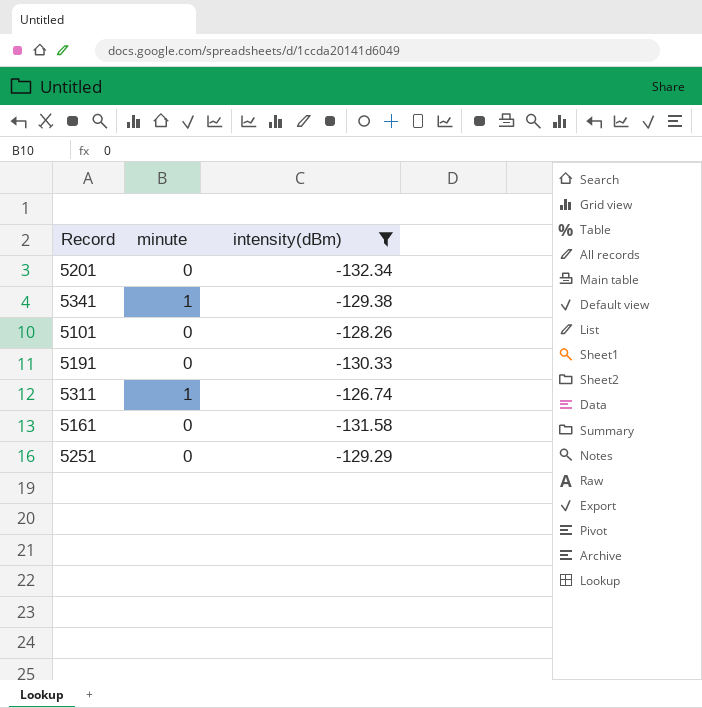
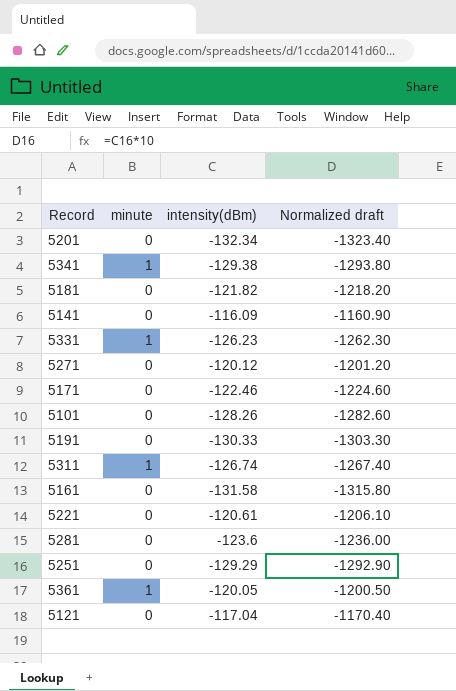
filter: intensity(dBm) <= -126.74 -> none
column Normalized draft | formula: none -> [intensity(dBm)] * 10

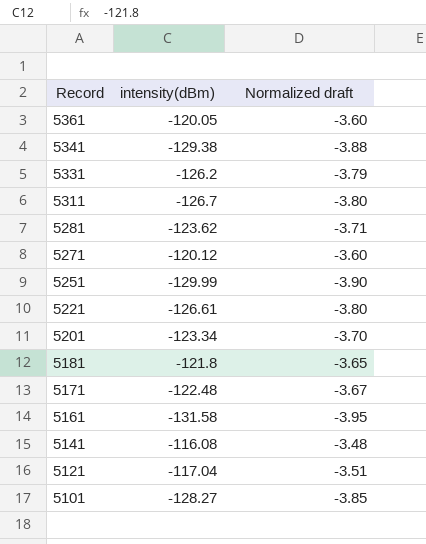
row order: none -> Record descending
column minute | position: 2 -> none
column Normalized draft | formula: [intensity(dBm)] * 10 -> [intensity(dBm)] * 0.03
row 5191: 0 | -130.33 | -1303.30 -> none
5331 | intensity(dBm): -126.23 -> -126.2
5311 | intensity(dBm): -126.74 -> -126.7
5281 | intensity(dBm): -123.6 -> -123.62
5251 | intensity(dBm): -129.29 -> -129.99
5221 | intensity(dBm): -120.61 -> -126.61
5201 | intensity(dBm): -132.34 -> -123.34
5181 | intensity(dBm): -121.82 -> -121.8
5171 | intensity(dBm): -122.46 -> -122.48
5141 | intensity(dBm): -116.09 -> -116.08
5101 | intensity(dBm): -128.26 -> -128.27

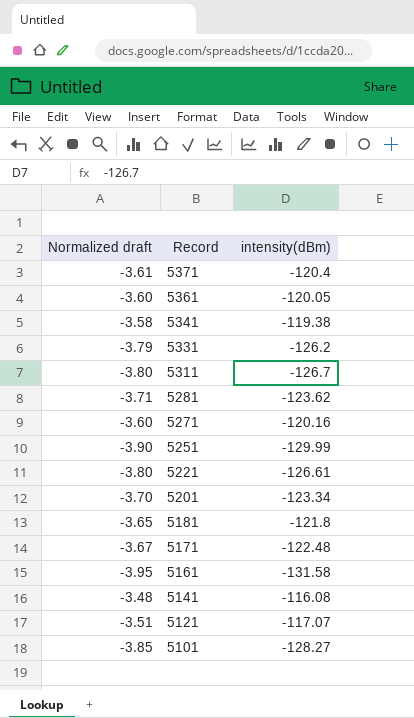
column Normalized draft | position: 3 -> 1
row 5371: none -> -3.61 | -120.4
5341 | Normalized draft: -3.88 -> -3.58
5341 | intensity(dBm): -129.38 -> -119.38
5271 | intensity(dBm): -120.12 -> -120.16
5121 | intensity(dBm): -117.04 -> -117.07

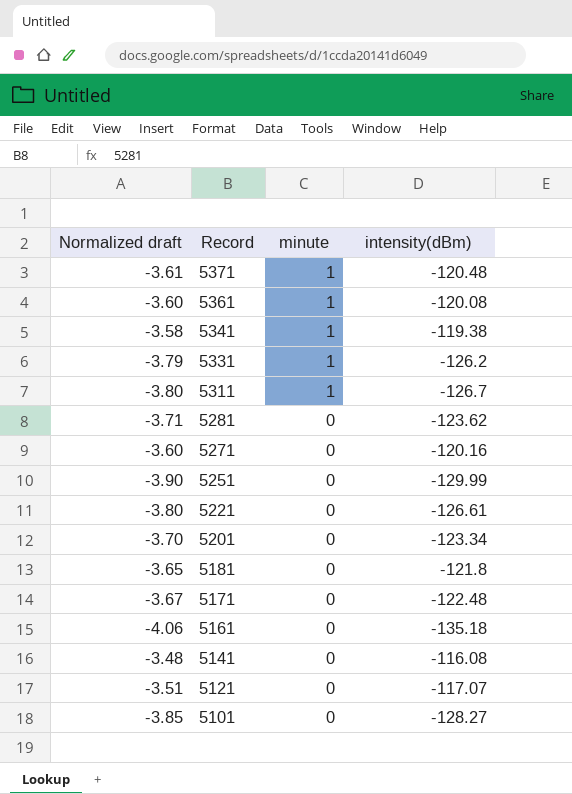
column minute | position: none -> 3
5371 | intensity(dBm): -120.4 -> -120.48
5361 | intensity(dBm): -120.05 -> -120.08
5161 | Normalized draft: -3.95 -> -4.06
5161 | intensity(dBm): -131.58 -> -135.18

